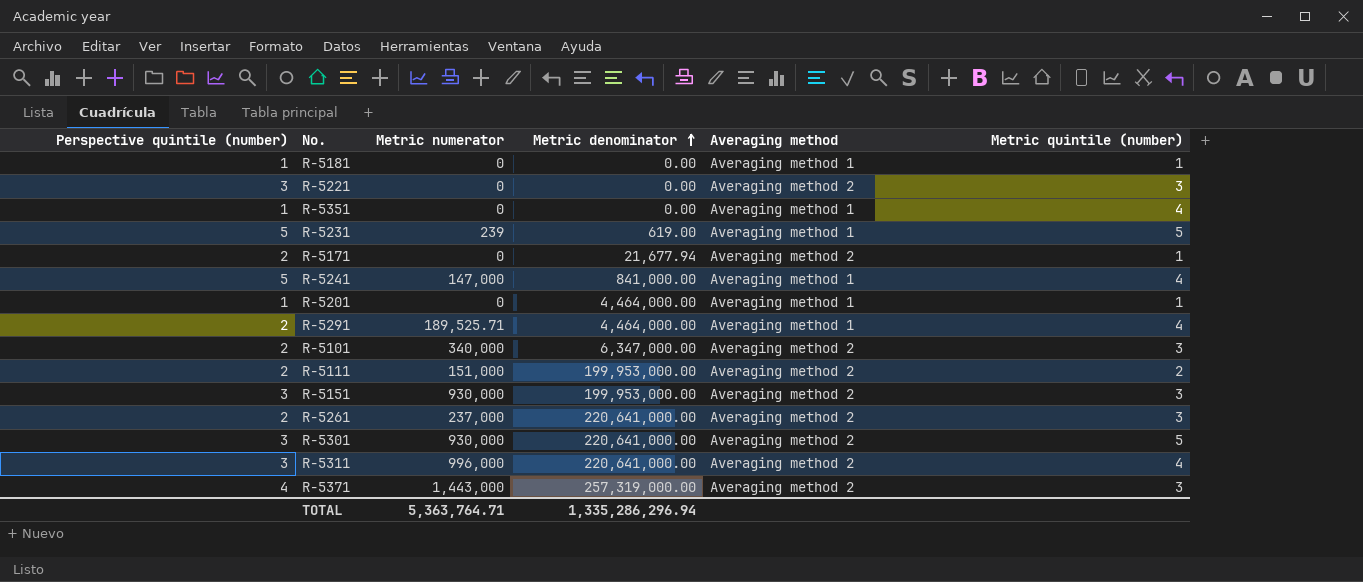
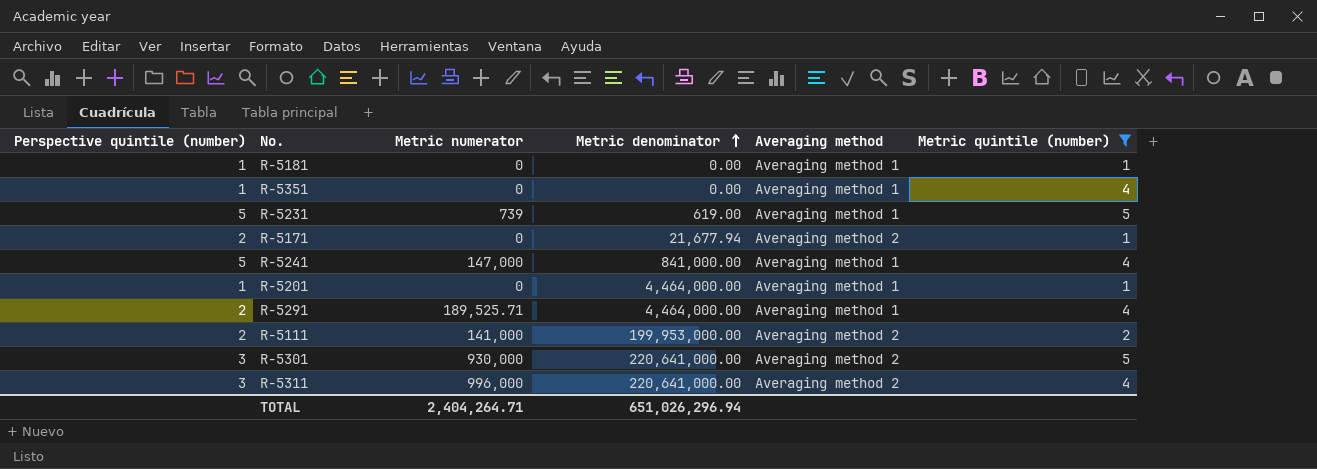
filter: none -> Metric quintile (number) != 3
R-5231 | Metric numerator: 239 -> 739
R-5111 | Metric numerator: 151,000 -> 141,000
TOTAL | Metric numerator: 5,363,764.71 -> 2,404,264.71
TOTAL | Metric denominator: 1,335,286,296.94 -> 651,026,296.94

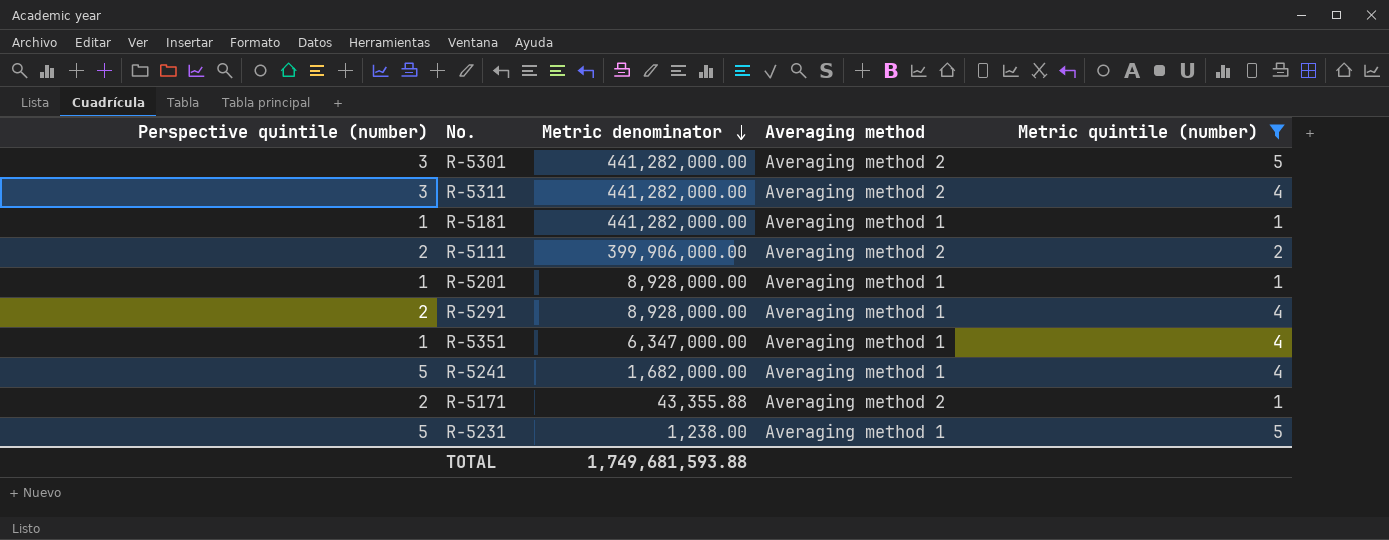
row order: Metric denominator ascending -> Metric denominator descending
column Metric numerator | position: 3 -> none
R-5301 | Metric denominator: 220,641,000.00 -> 441,282,000.00
R-5311 | Metric denominator: 220,641,000.00 -> 441,282,000.00
R-5181 | Metric denominator: 0.00 -> 441,282,000.00
R-5111 | Metric denominator: 199,953,000.00 -> 399,906,000.00
R-5201 | Metric denominator: 4,464,000.00 -> 8,928,000.00
R-5291 | Metric denominator: 4,464,000.00 -> 8,928,000.00
R-5351 | Metric denominator: 0.00 -> 6,347,000.00
R-5241 | Metric denominator: 841,000.00 -> 1,682,000.00
R-5171 | Metric denominator: 21,677.94 -> 43,355.88
R-5231 | Metric denominator: 619.00 -> 1,238.00
TOTAL | Metric denominator: 651,026,296.94 -> 1,749,681,593.88

